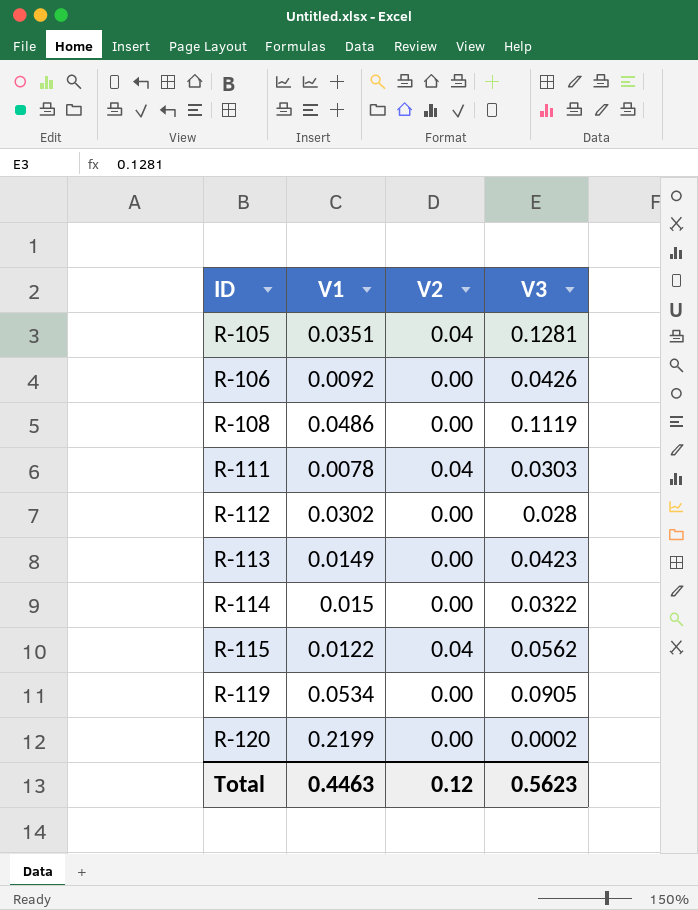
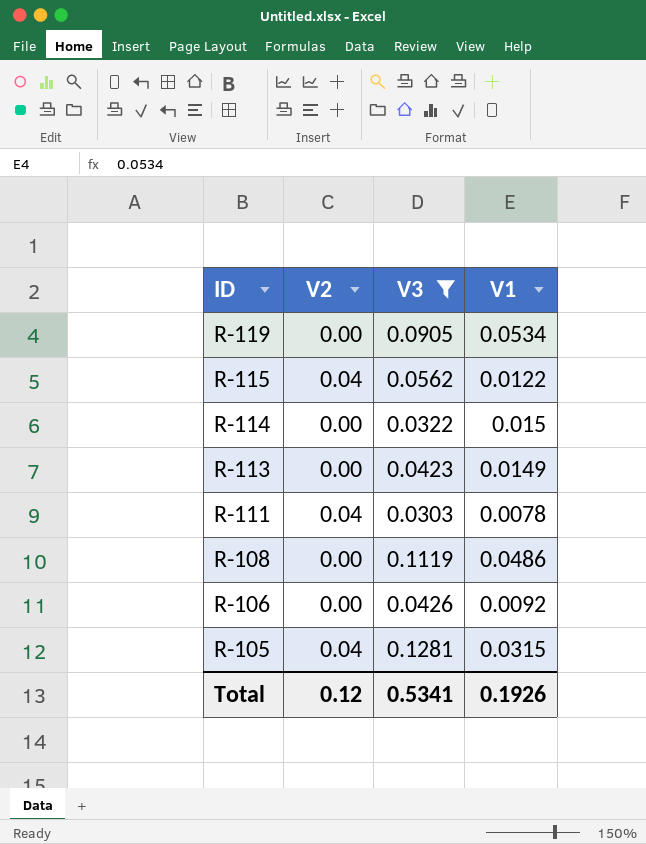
filter: none -> V3 >= 0.0303
row order: ID ascending -> ID descending
column V1 | position: 2 -> 4
R-105 | V1: 0.0351 -> 0.0315
Total | V3: 0.5623 -> 0.5341
Total | V1: 0.4463 -> 0.1926

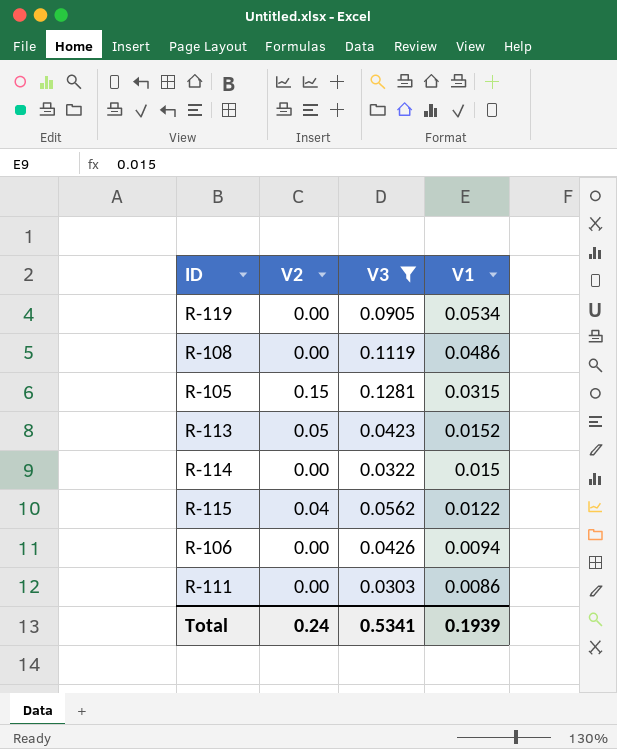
row order: ID descending -> V1 descending
R-105 | V2: 0.04 -> 0.15
R-113 | V2: 0.00 -> 0.05
R-113 | V1: 0.0149 -> 0.0152
R-106 | V1: 0.0092 -> 0.0094
R-111 | V2: 0.04 -> 0.00
R-111 | V1: 0.0078 -> 0.0086
Total | V2: 0.12 -> 0.24
Total | V1: 0.1926 -> 0.1939

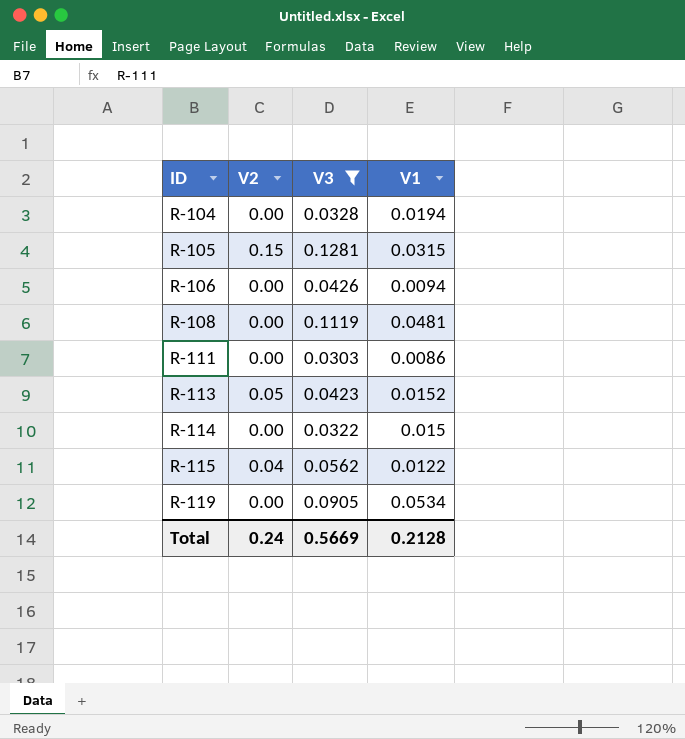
row order: V1 descending -> ID ascending
row R-104: none -> 0.00 | 0.0328 | 0.0194
R-108 | V1: 0.0486 -> 0.0481
Total | V3: 0.5341 -> 0.5669
Total | V1: 0.1939 -> 0.2128

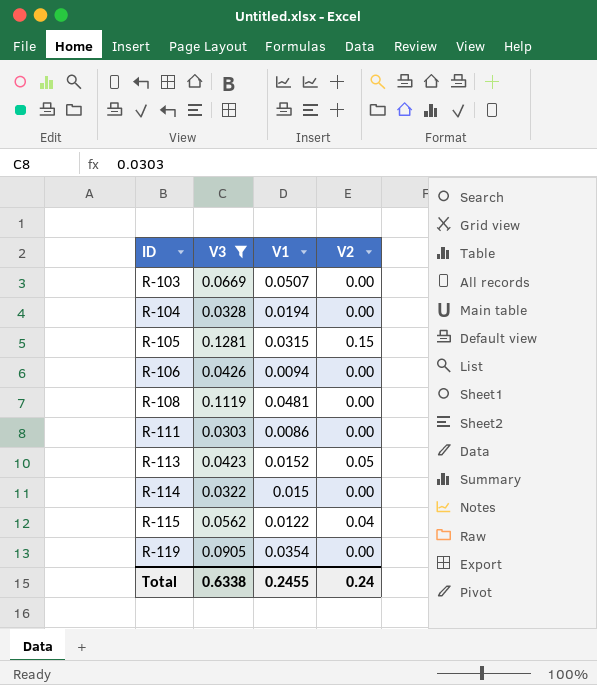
column V2 | position: 2 -> 4
row R-103: none -> 0.0669 | 0.0507 | 0.00
R-119 | V1: 0.0534 -> 0.0354
Total | V3: 0.5669 -> 0.6338
Total | V1: 0.2128 -> 0.2455

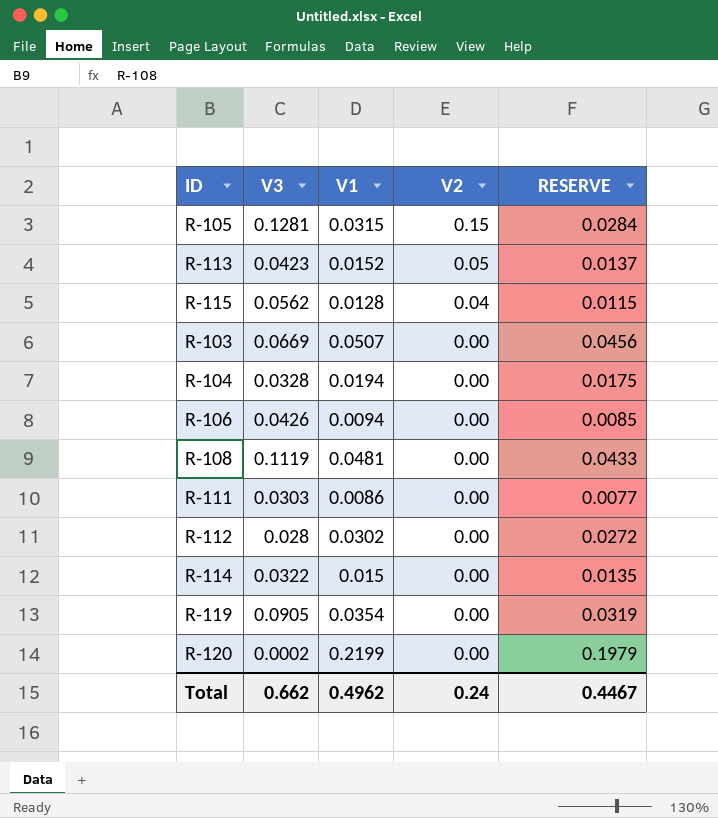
filter: V3 >= 0.0303 -> none
row order: ID ascending -> V2 descending
column RESERVE | formula: none -> [V1] * 0.9
R-115 | V1: 0.0122 -> 0.0128
Total | V3: 0.6338 -> 0.662
Total | V1: 0.2455 -> 0.4962

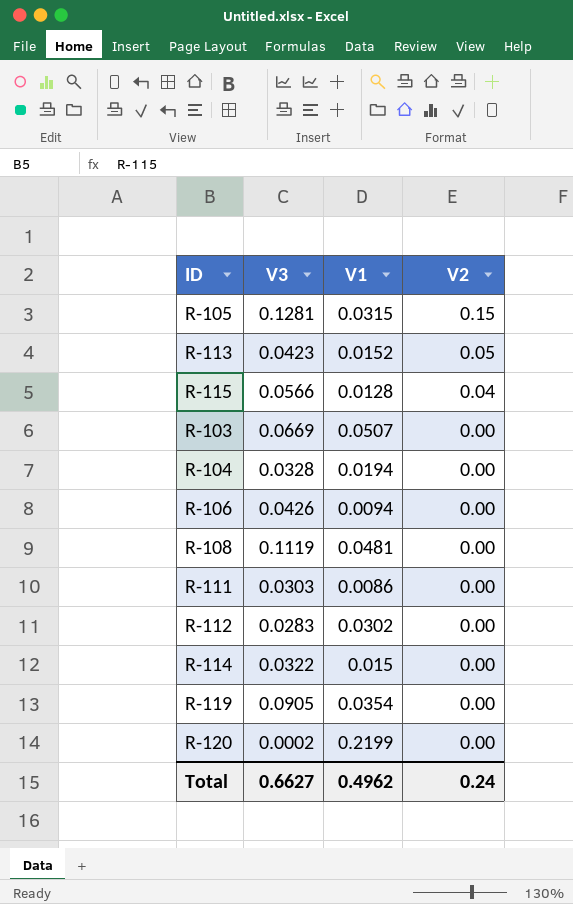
column RESERVE | formula: [V1] * 0.9 -> none
R-115 | V3: 0.0562 -> 0.0566
R-112 | V3: 0.028 -> 0.0283
Total | V3: 0.662 -> 0.6627

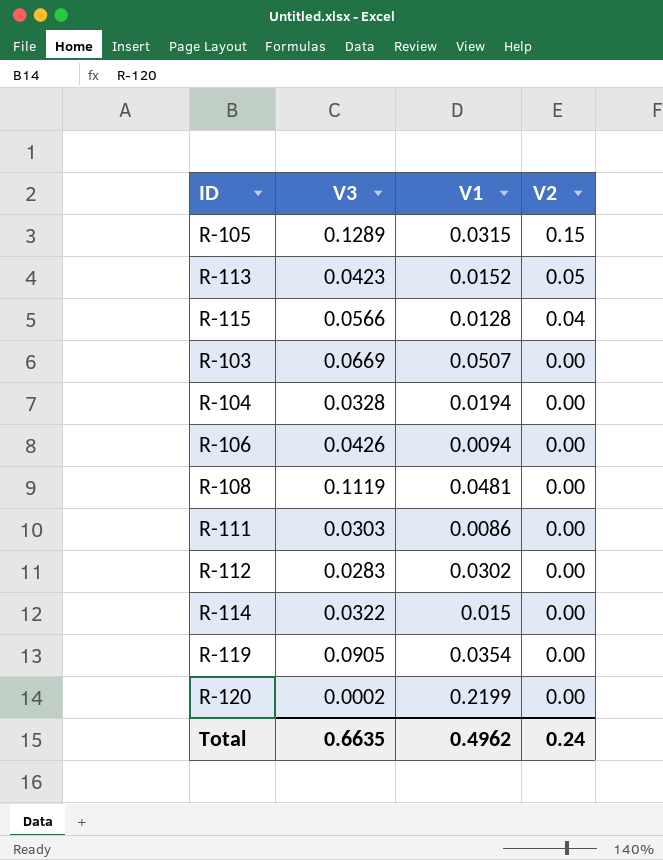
R-105 | V3: 0.1281 -> 0.1289
Total | V3: 0.6627 -> 0.6635

